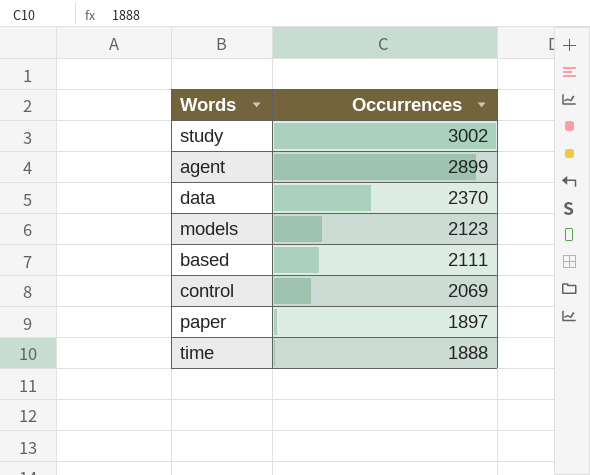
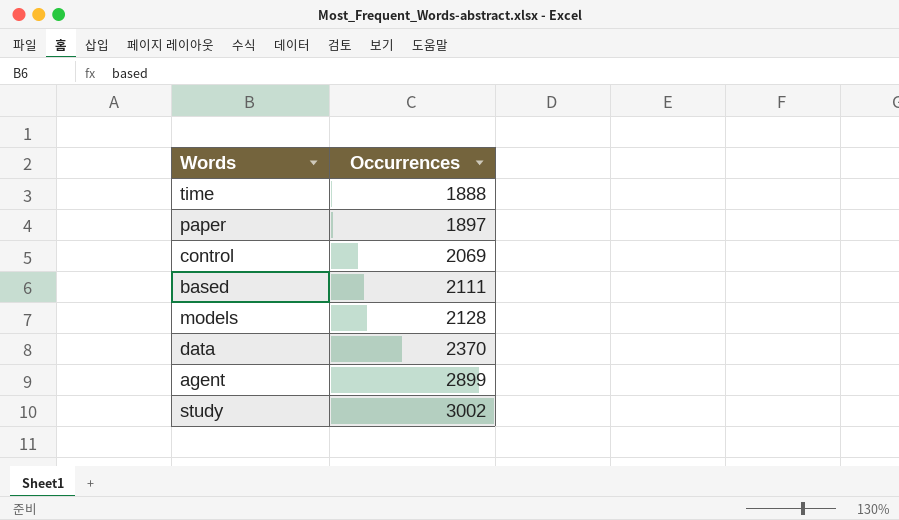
row order: Occurrences descending -> Occurrences ascending
models | Occurrences: 2123 -> 2128

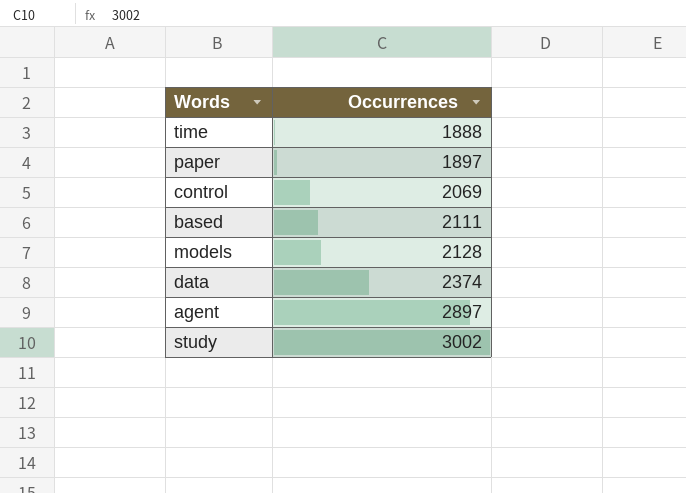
data | Occurrences: 2370 -> 2374
agent | Occurrences: 2899 -> 2897

